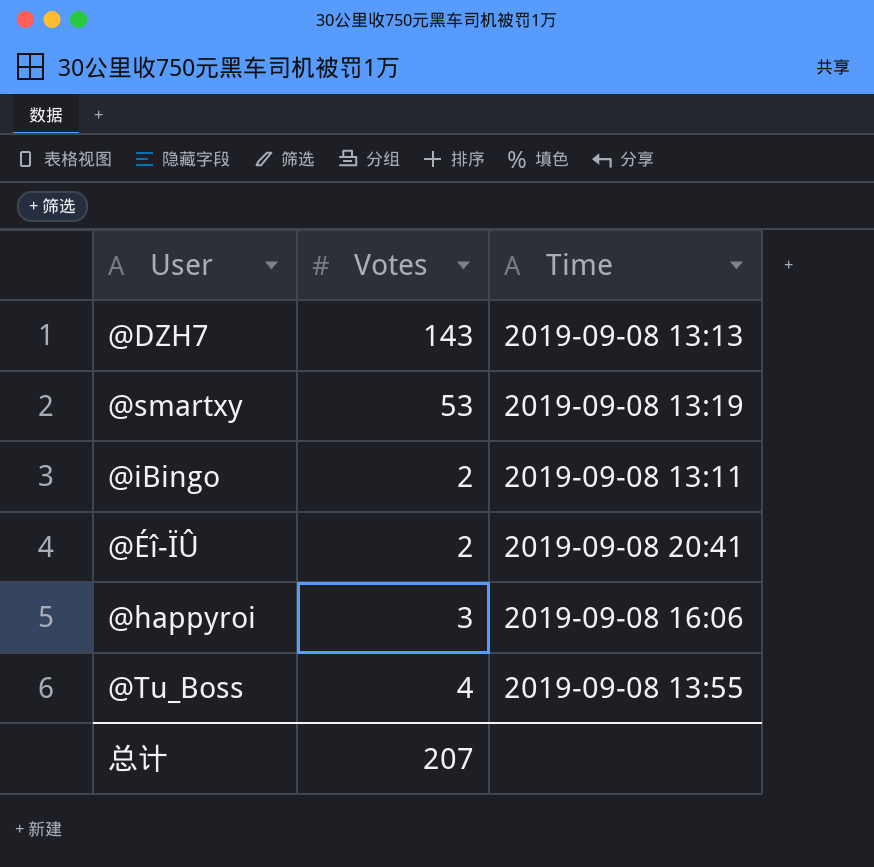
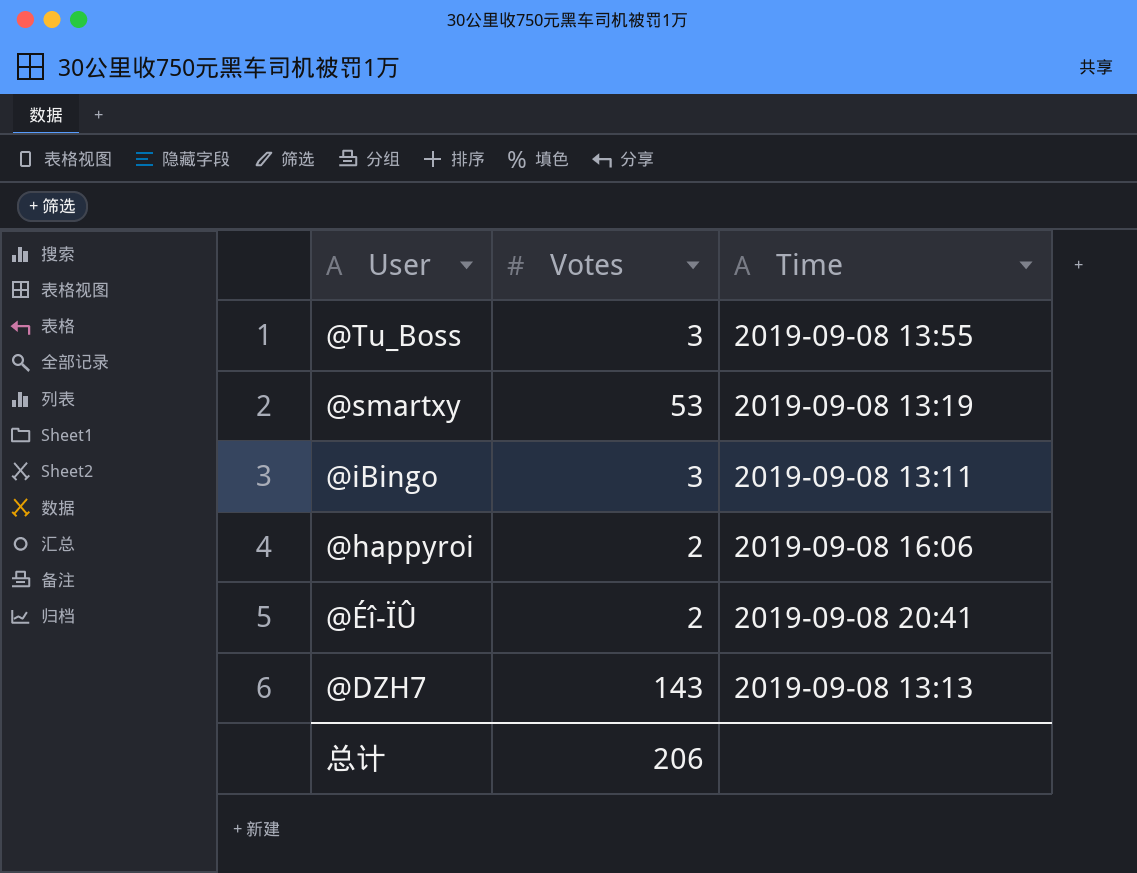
row order: none -> User descending
@Tu_Boss | Votes: 4 -> 3
@iBingo | Votes: 2 -> 3
@happyroi | Votes: 3 -> 2
总计 | Votes: 207 -> 206

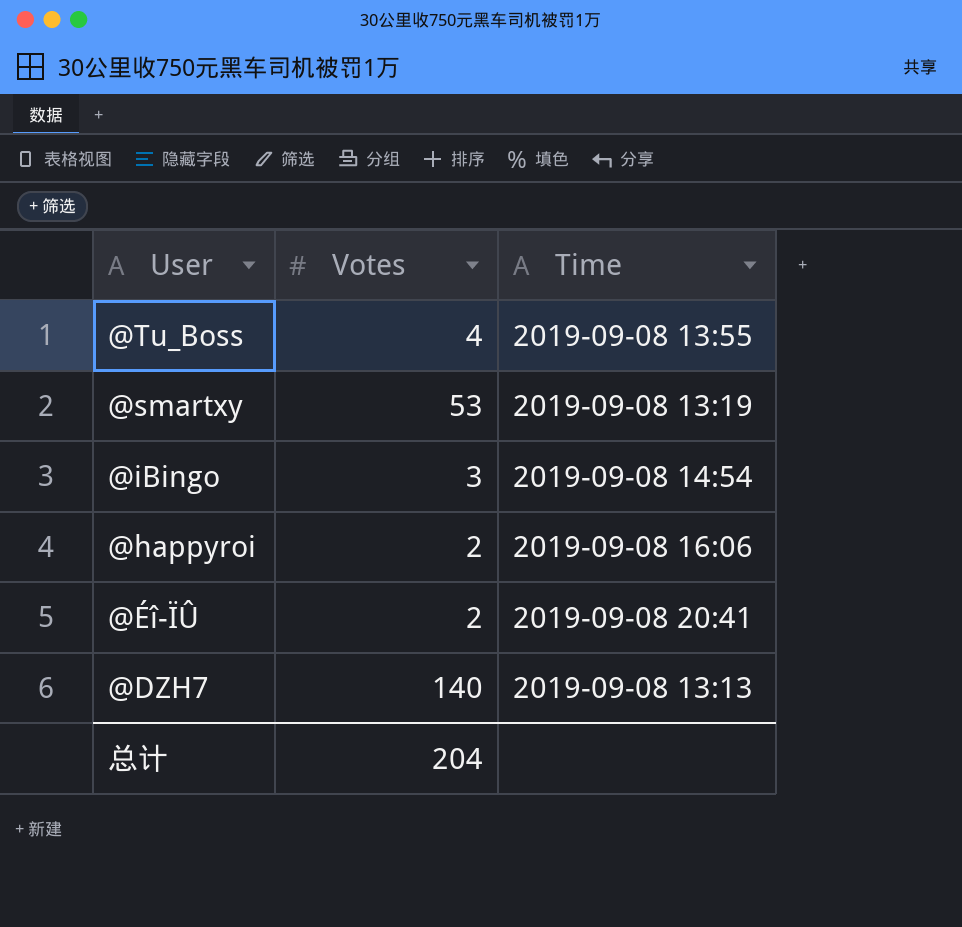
@Tu_Boss | Votes: 3 -> 4
@iBingo | Time: 2019-09-08 13:11 -> 2019-09-08 14:54
@DZH7 | Votes: 143 -> 140
总计 | Votes: 206 -> 204

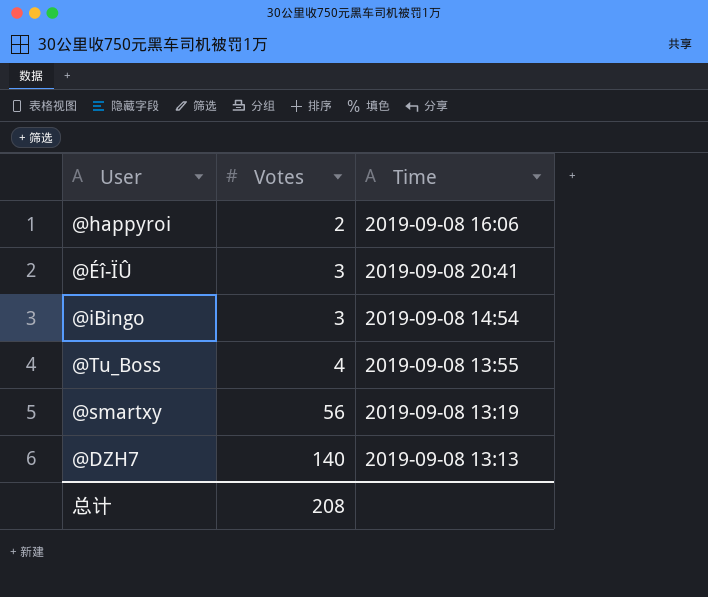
row order: User descending -> Votes ascending
@Éî-ÏÛ | Votes: 2 -> 3
@smartxy | Votes: 53 -> 56
总计 | Votes: 204 -> 208

